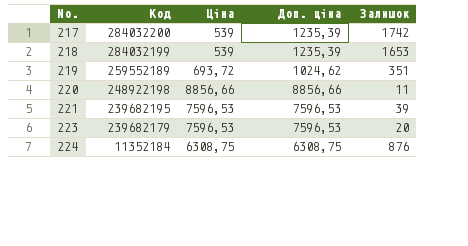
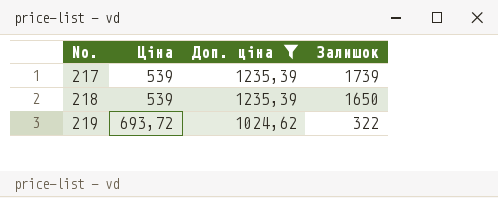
filter: none -> Доп. ціна <= 1235,39
column Код | position: 2 -> none
217 | Залишок: 1742 -> 1739
218 | Залишок: 1653 -> 1650
219 | Залишок: 351 -> 322

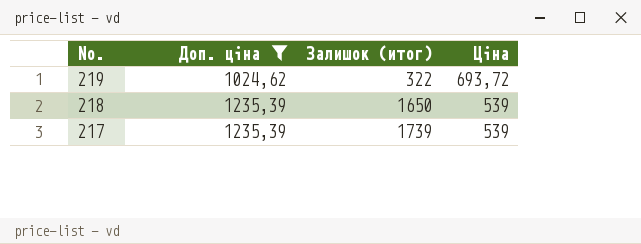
row order: No. ascending -> No. descending
column name: Залишок -> Залишок (итог)
column Ціна | position: 2 -> 4

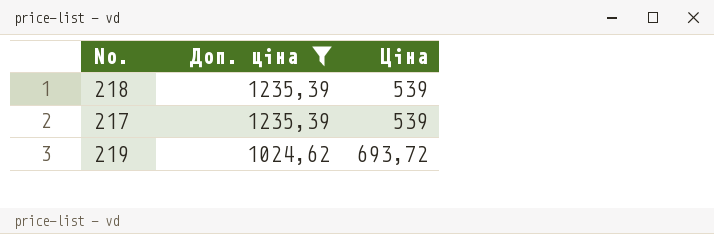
row order: No. descending -> Доп. ціна descending
column Залишок (итог) | position: 3 -> none

